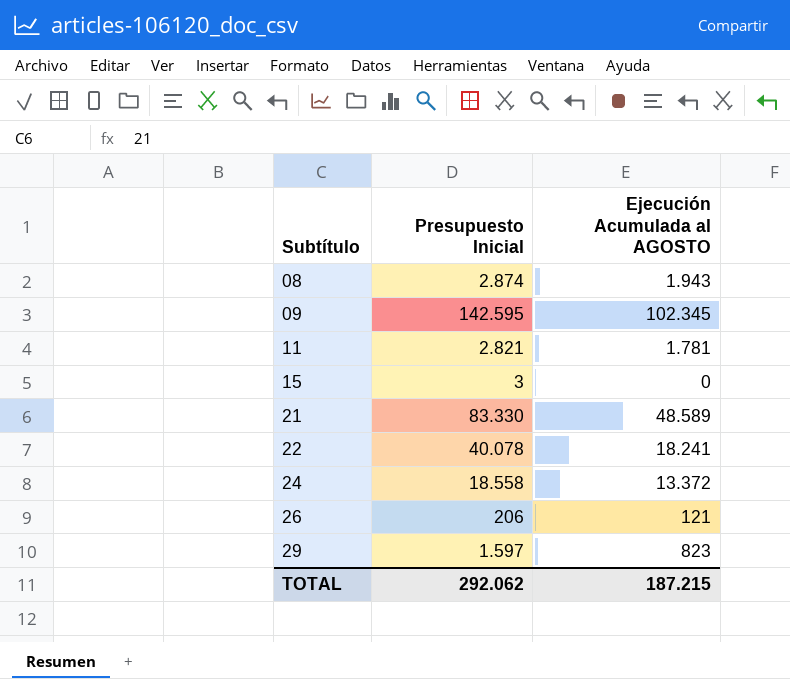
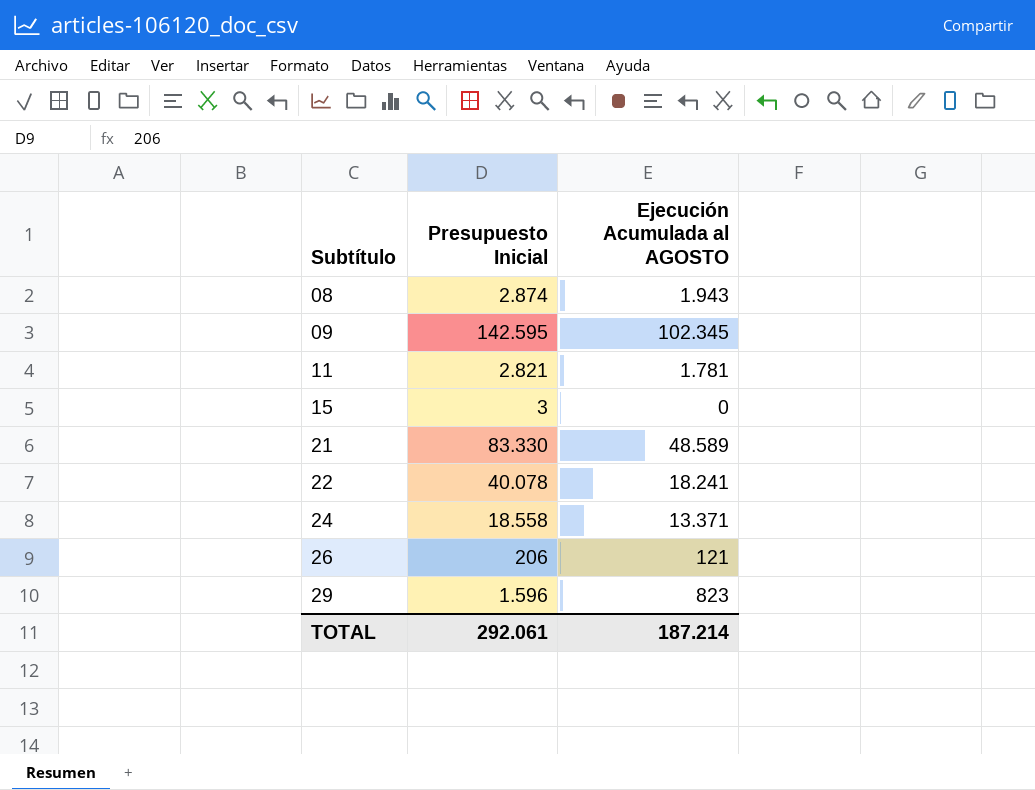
24 | Ejecución Acumulada al AGOSTO: 13.372 -> 13.371
29 | Presupuesto Inicial: 1.597 -> 1.596
TOTAL | Presupuesto Inicial: 292.062 -> 292.061
TOTAL | Ejecución Acumulada al AGOSTO: 187.215 -> 187.214

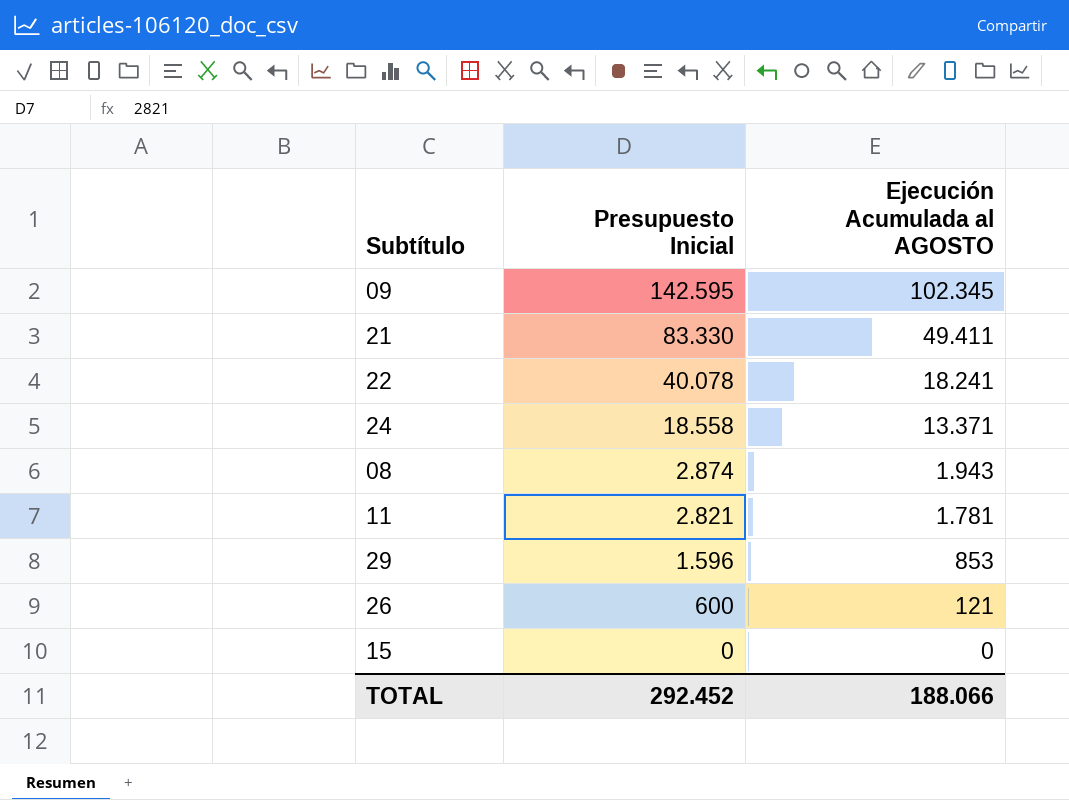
row order: Subtítulo ascending -> Presupuesto Inicial descending
21 | Ejecución Acumulada al AGOSTO: 48.589 -> 49.411
29 | Ejecución Acumulada al AGOSTO: 823 -> 853
26 | Presupuesto Inicial: 206 -> 600
15 | Presupuesto Inicial: 3 -> 0
TOTAL | Presupuesto Inicial: 292.061 -> 292.452
TOTAL | Ejecución Acumulada al AGOSTO: 187.214 -> 188.066

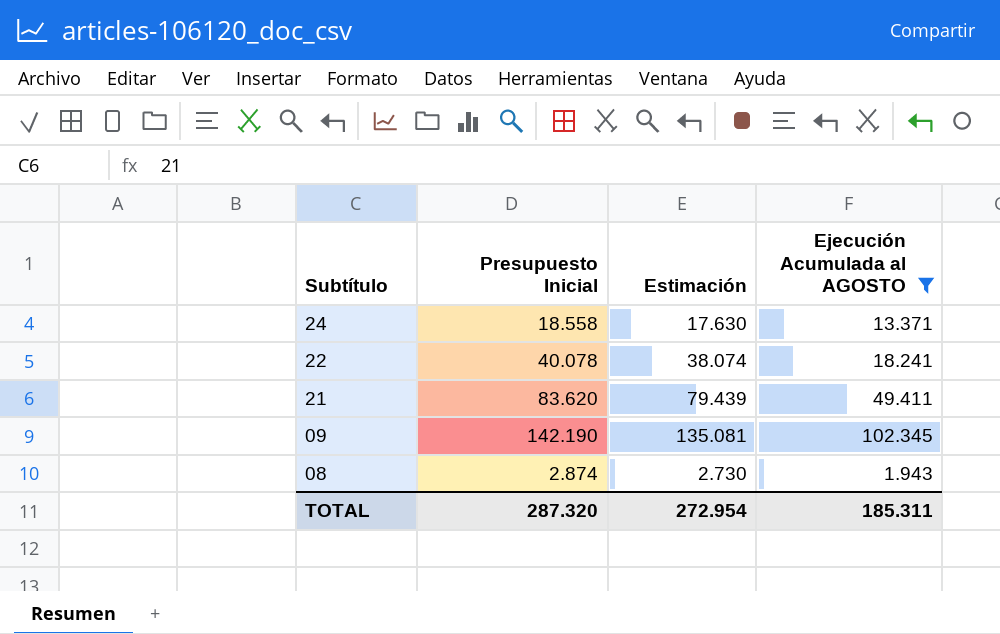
filter: none -> Ejecución Acumulada al AGOSTO >= 1.943
row order: Presupuesto Inicial descending -> Subtítulo descending
column Estimación | formula: none -> [Presupuesto Inicial] * 0,95
21 | Presupuesto Inicial: 83.330 -> 83.620
09 | Presupuesto Inicial: 142.595 -> 142.190
TOTAL | Presupuesto Inicial: 292.452 -> 287.320
TOTAL | Ejecución Acumulada al AGOSTO: 188.066 -> 185.311

